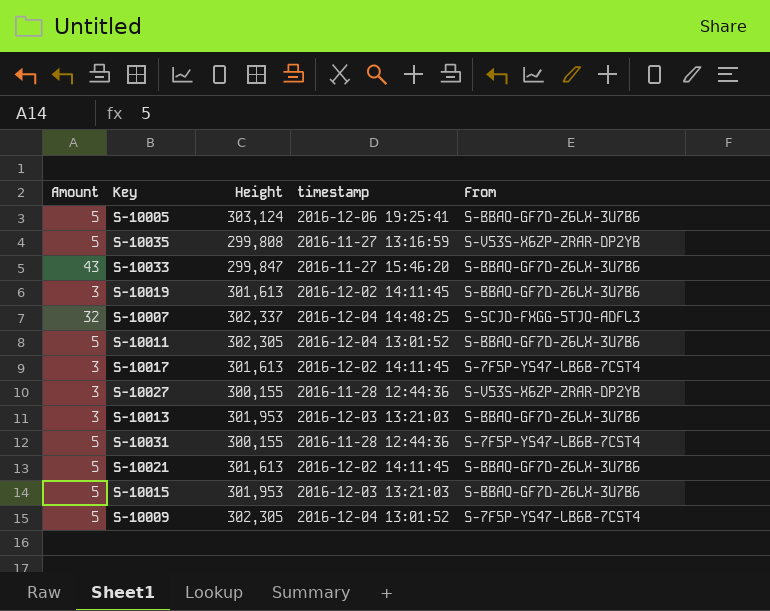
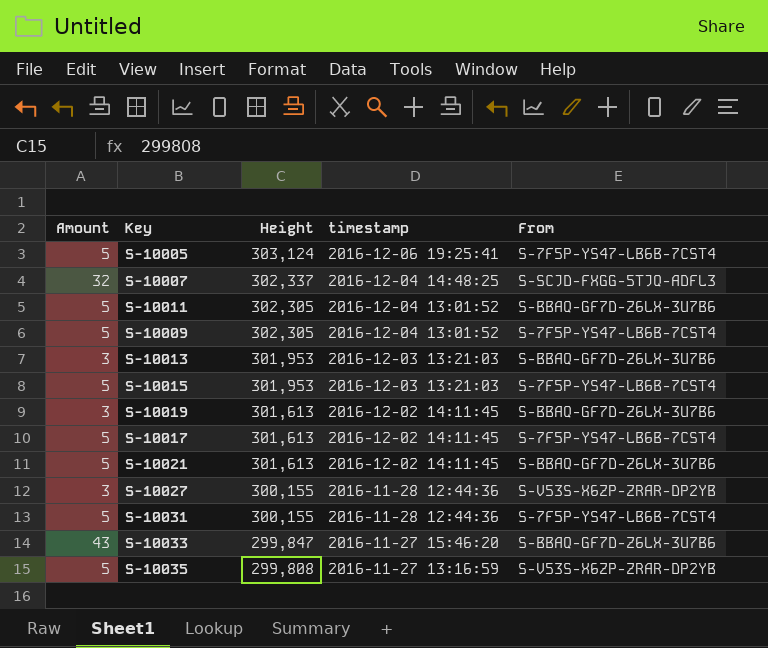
row order: none -> Height descending
S-10005 | From: S-BBAQ-GF7D-Z6LX-3U7B6 -> S-7F5P-YS47-LB6B-7CST4
S-10015 | From: S-BBAQ-GF7D-Z6LX-3U7B6 -> S-7F5P-YS47-LB6B-7CST4
S-10017 | Amount: 3 -> 5

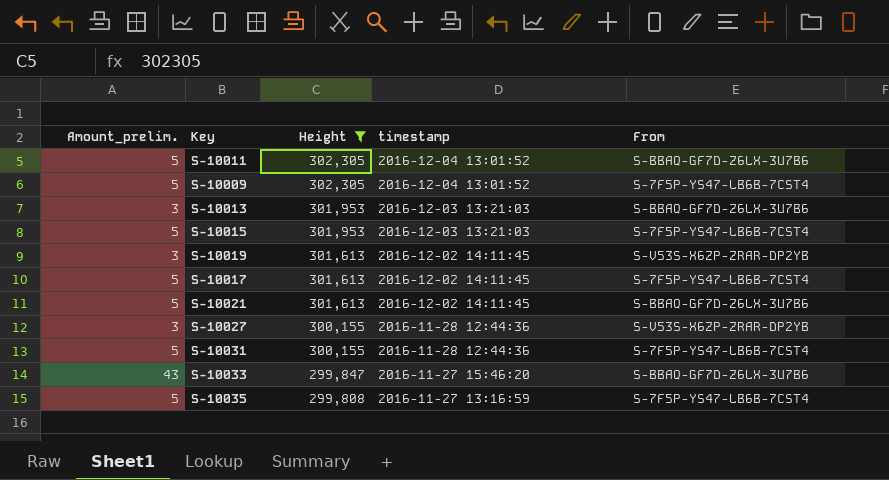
filter: none -> Height <= 302,305
column name: Amount -> Amount_prelim.
S-10019 | From: S-BBAQ-GF7D-Z6LX-3U7B6 -> S-V53S-X6ZP-ZRAR-DP2YB
S-10035 | From: S-V53S-X6ZP-ZRAR-DP2YB -> S-7F5P-YS47-LB6B-7CST4

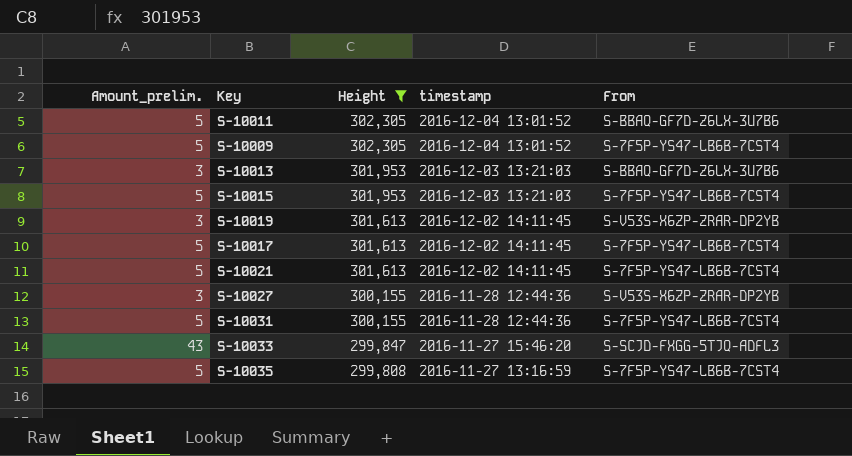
S-10021 | From: S-BBAQ-GF7D-Z6LX-3U7B6 -> S-7F5P-YS47-LB6B-7CST4
S-10033 | From: S-BBAQ-GF7D-Z6LX-3U7B6 -> S-SCJD-FXGG-5TJQ-ADFL3

